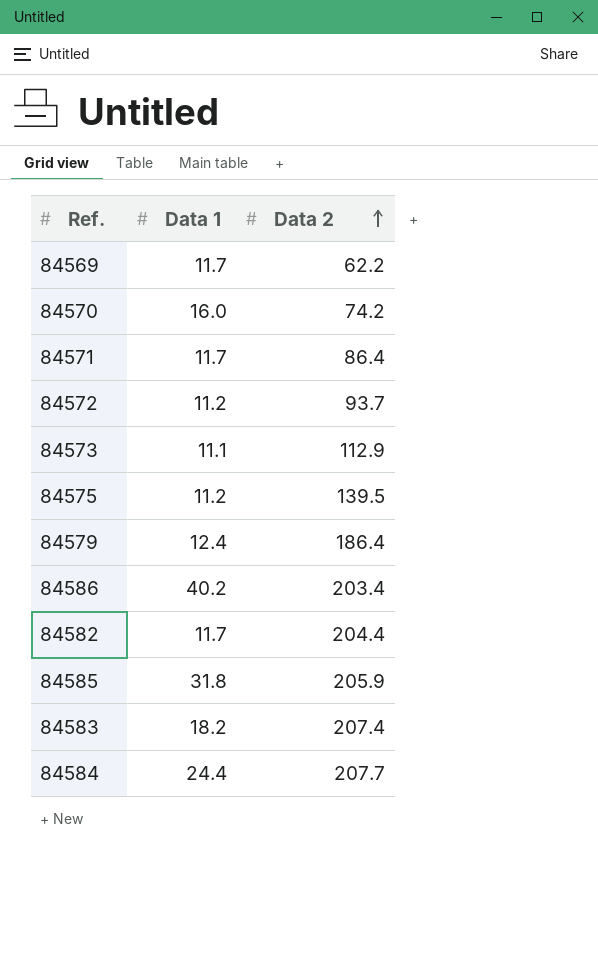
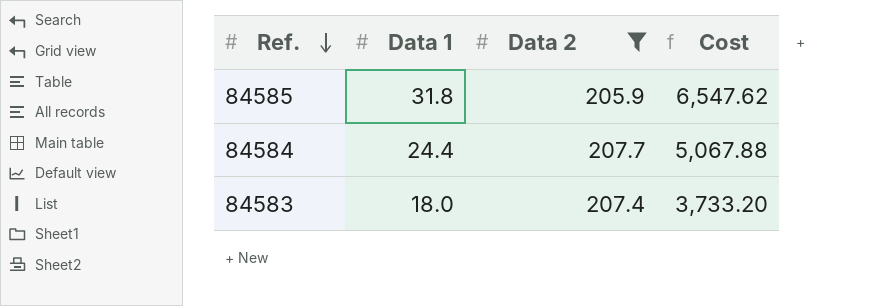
filter: none -> Data 2 >= 205.9
row order: Data 2 ascending -> Ref. descending
column Cost | formula: none -> [Data 1] * [Data 2]
84583 | Data 1: 18.2 -> 18.0

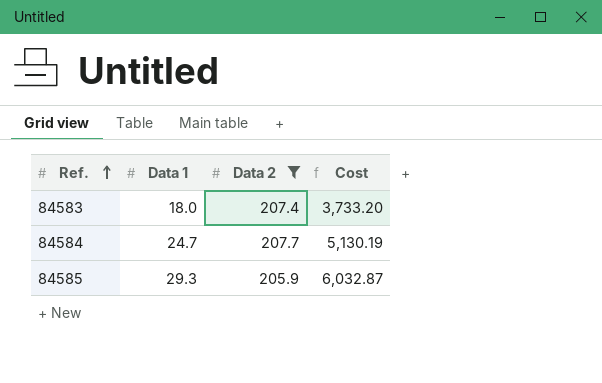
row order: Ref. descending -> Ref. ascending
84584 | Data 1: 24.4 -> 24.7
84584 | Cost: 5,067.88 -> 5,130.19
84585 | Data 1: 31.8 -> 29.3
84585 | Cost: 6,547.62 -> 6,032.87

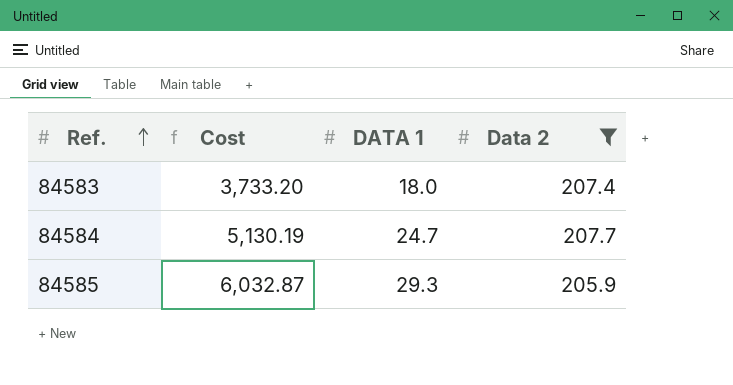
column Cost | position: 4 -> 2
column name: Data 1 -> DATA 1

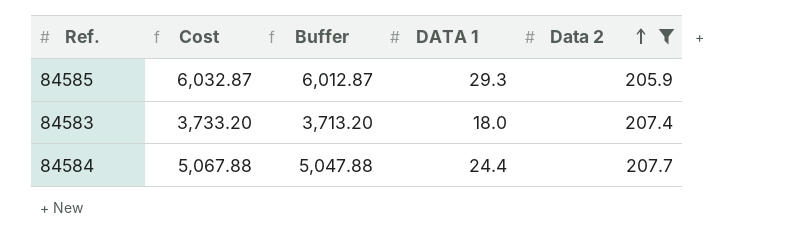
row order: Ref. ascending -> Data 2 ascending
column Buffer | formula: none -> [Cost] - 20
84584 | Cost: 5,130.19 -> 5,067.88
84584 | DATA 1: 24.7 -> 24.4

